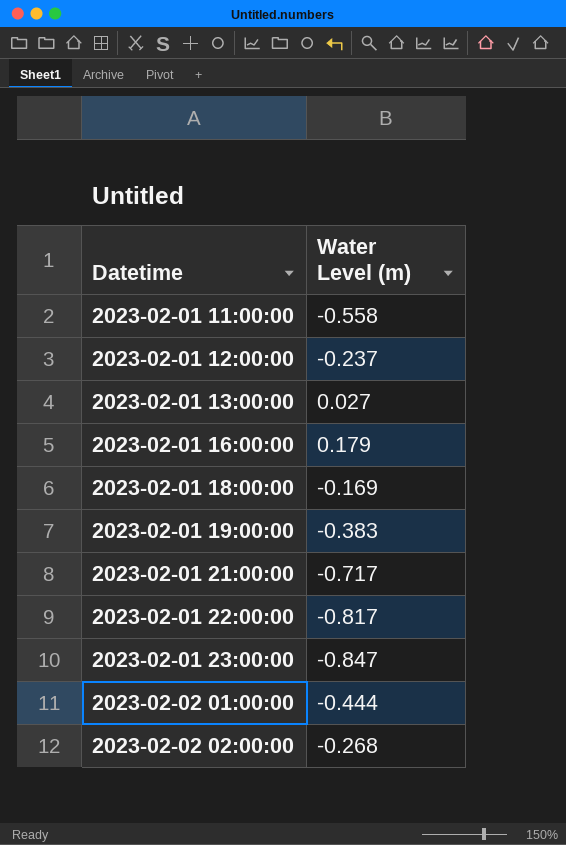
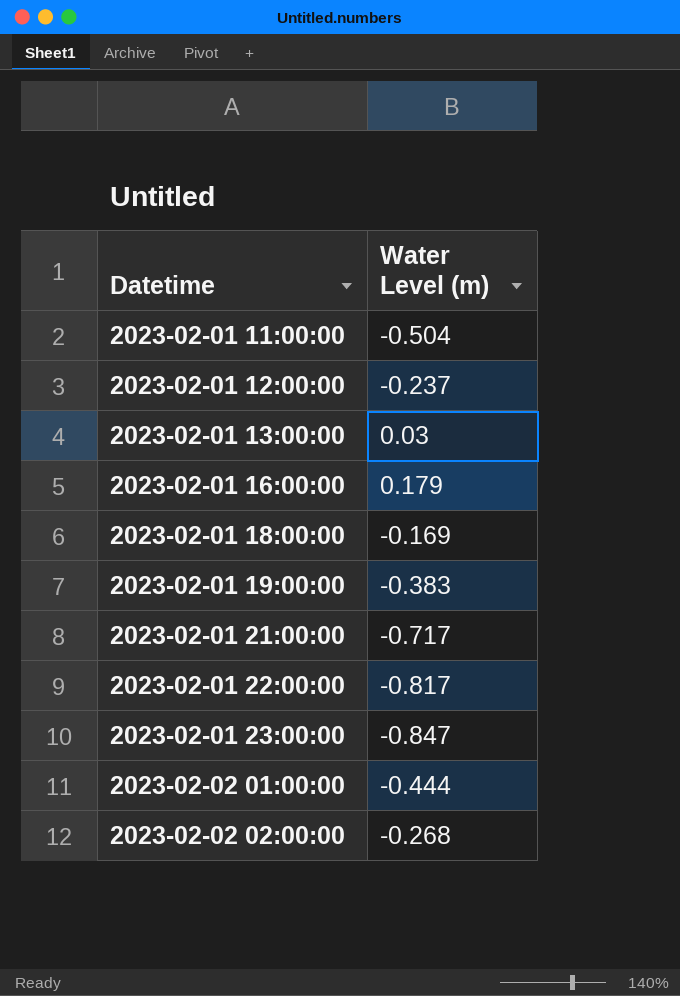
2023-02-01 11:00:00 | Water Level (m): -0.558 -> -0.504
2023-02-01 13:00:00 | Water Level (m): 0.027 -> 0.03

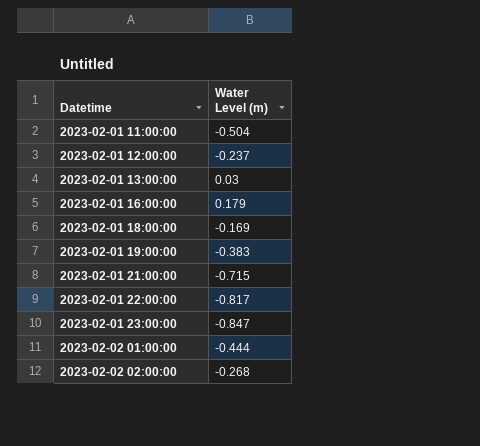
2023-02-01 21:00:00 | Water Level (m): -0.717 -> -0.715

